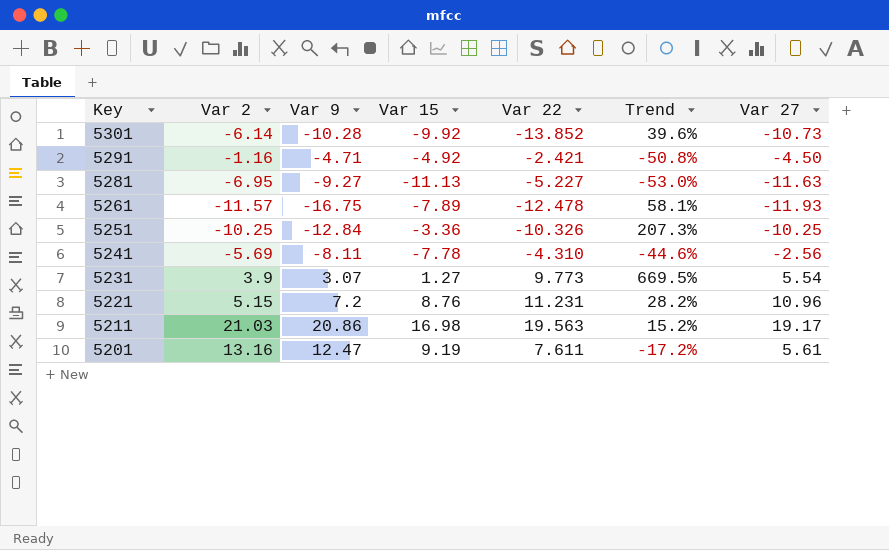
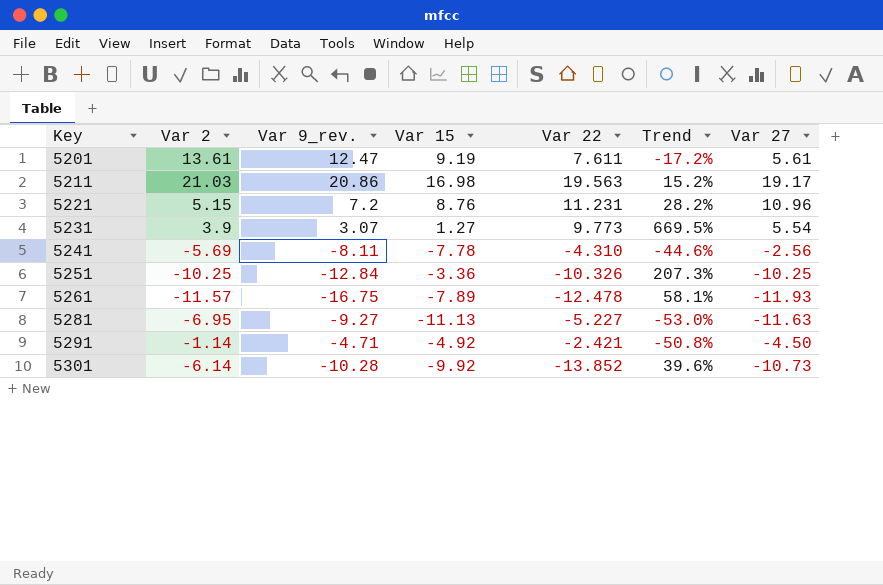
row order: Key descending -> Key ascending
column name: Var 9 -> Var 9_rev.
5201 | Var 2: 13.16 -> 13.61
5291 | Var 2: -1.16 -> -1.14

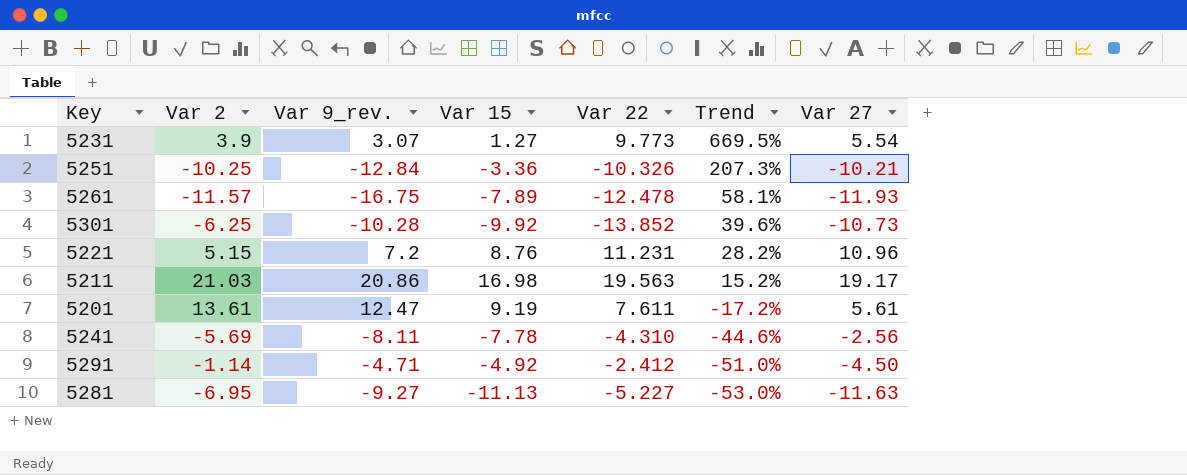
row order: Key ascending -> Trend descending
5251 | Var 27: -10.25 -> -10.21
5301 | Var 2: -6.14 -> -6.25
5291 | Var 22: -2.421 -> -2.412
5291 | Trend: -50.8% -> -51.0%

